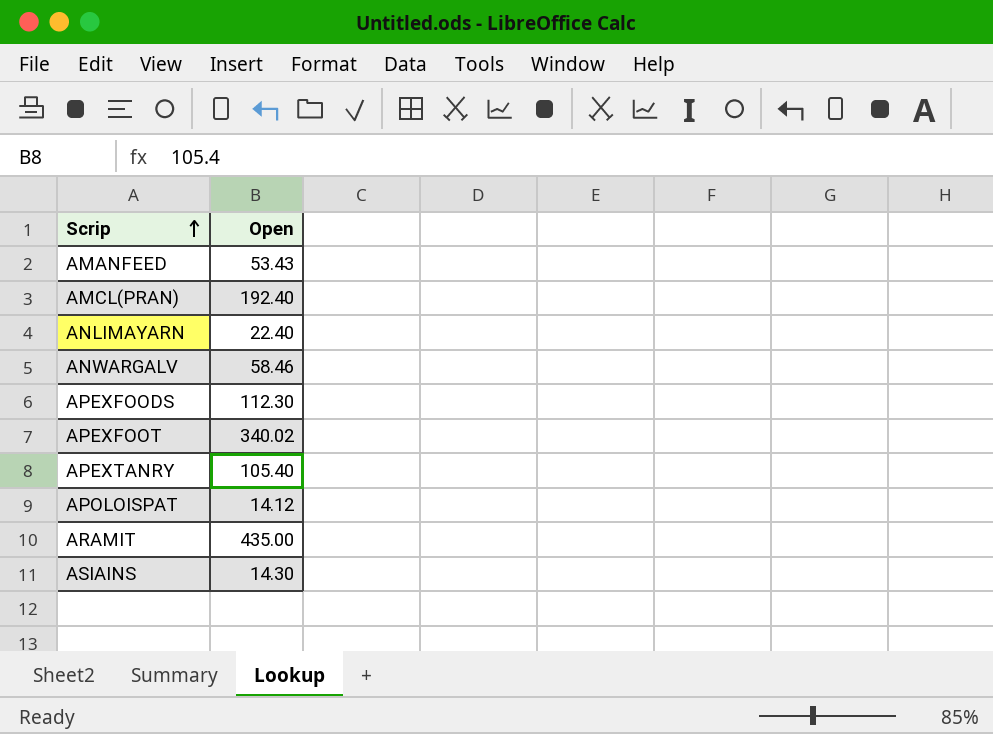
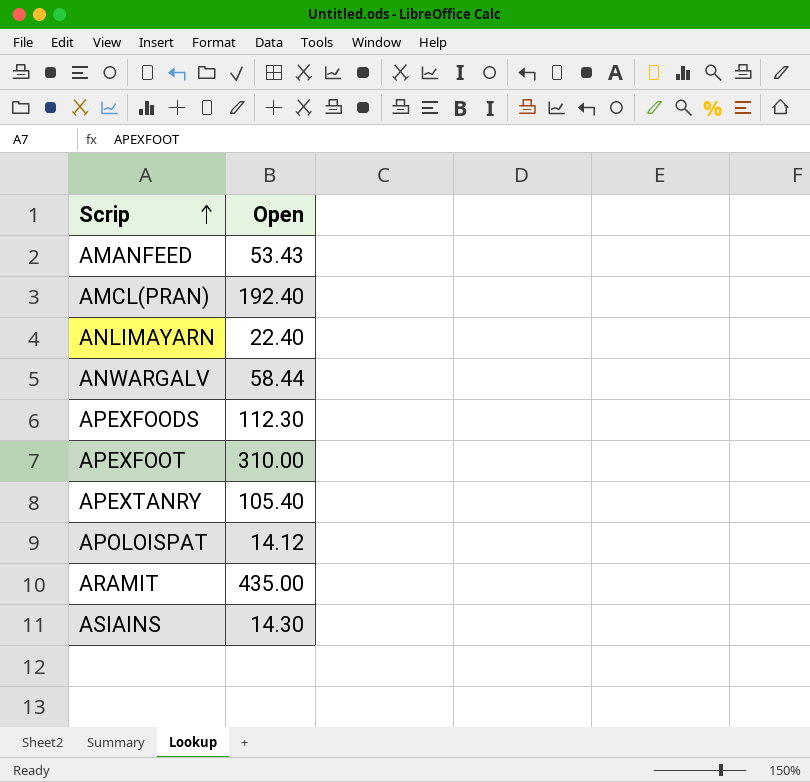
ANWARGALV | Open: 58.46 -> 58.44
APEXFOOT | Open: 340.02 -> 310.00

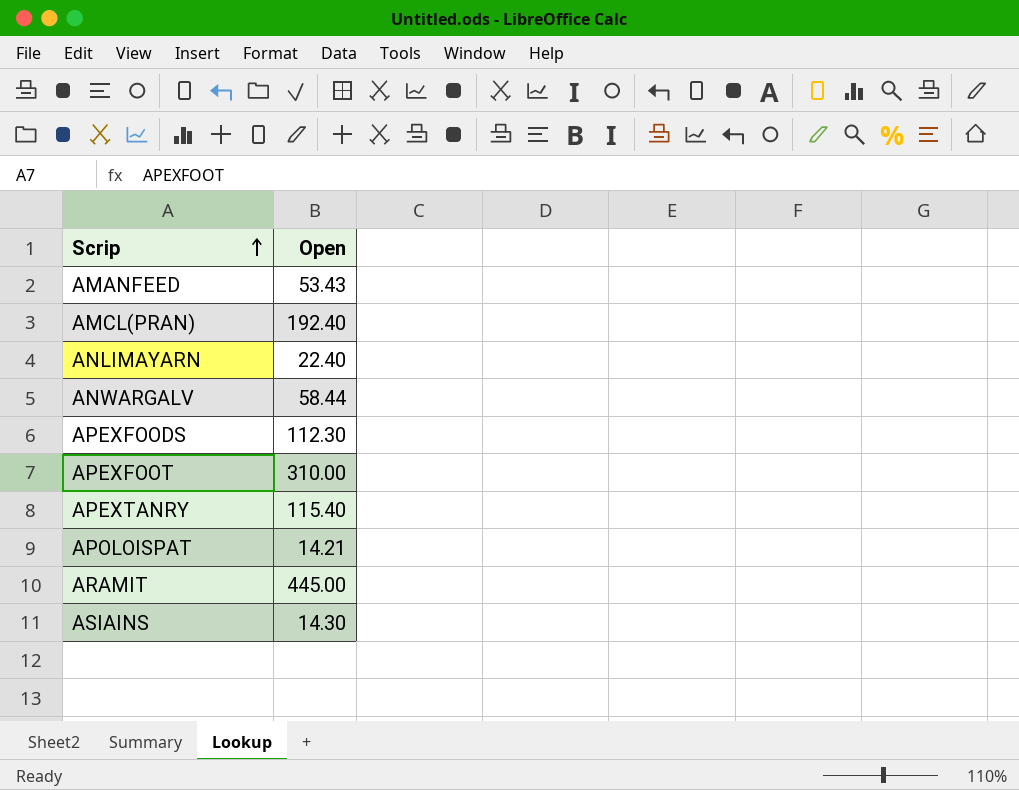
APEXTANRY | Open: 105.40 -> 115.40
APOLOISPAT | Open: 14.12 -> 14.21
ARAMIT | Open: 435.00 -> 445.00

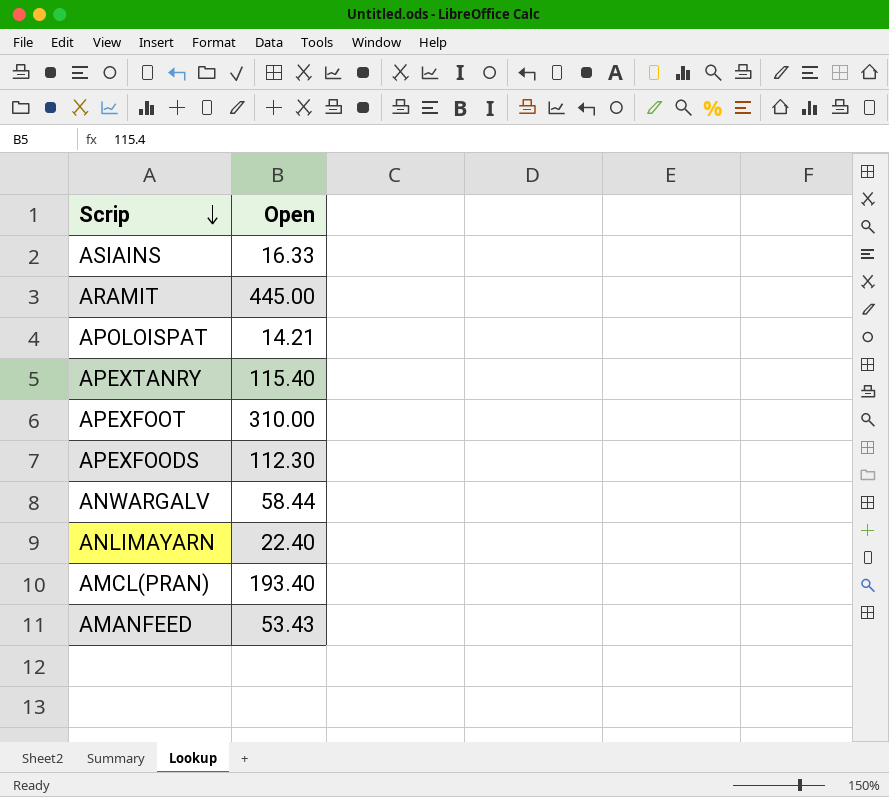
row order: Scrip ascending -> Scrip descending
ASIAINS | Open: 14.30 -> 16.33
AMCL(PRAN) | Open: 192.40 -> 193.40

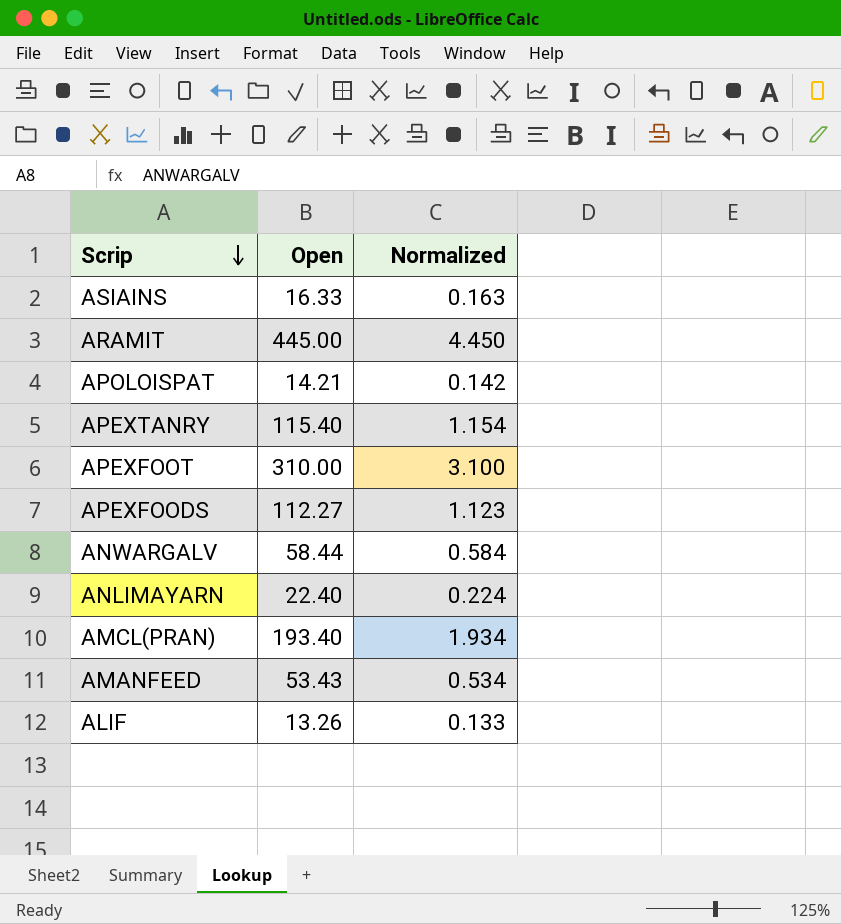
column Normalized | formula: none -> [Open] * 0.01
APEXFOODS | Open: 112.30 -> 112.27
row ALIF: none -> 13.26 | 0.133

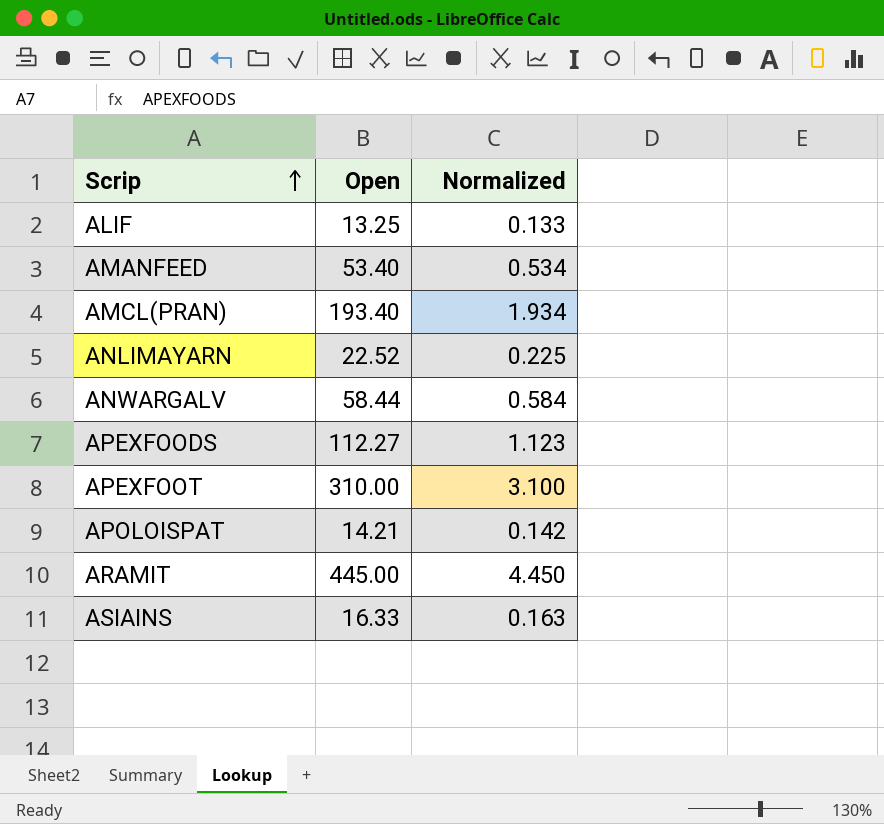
row order: Scrip descending -> Scrip ascending
row APEXTANRY: 115.40 | 1.154 -> none
ALIF | Open: 13.26 -> 13.25
AMANFEED | Open: 53.43 -> 53.40
ANLIMAYARN | Open: 22.40 -> 22.52
ANLIMAYARN | Normalized: 0.224 -> 0.225

